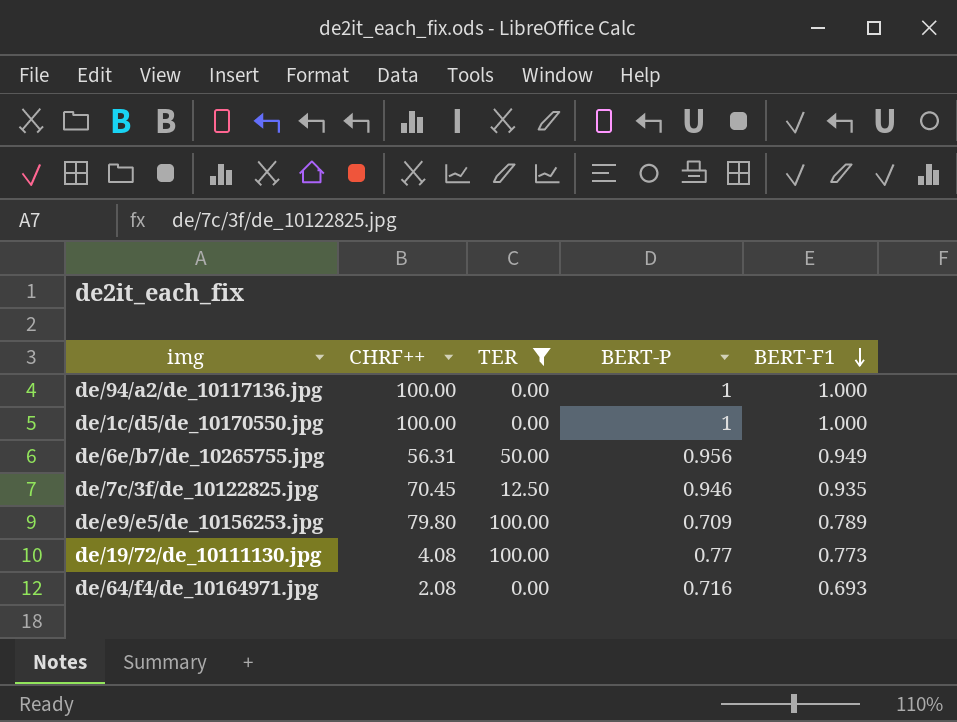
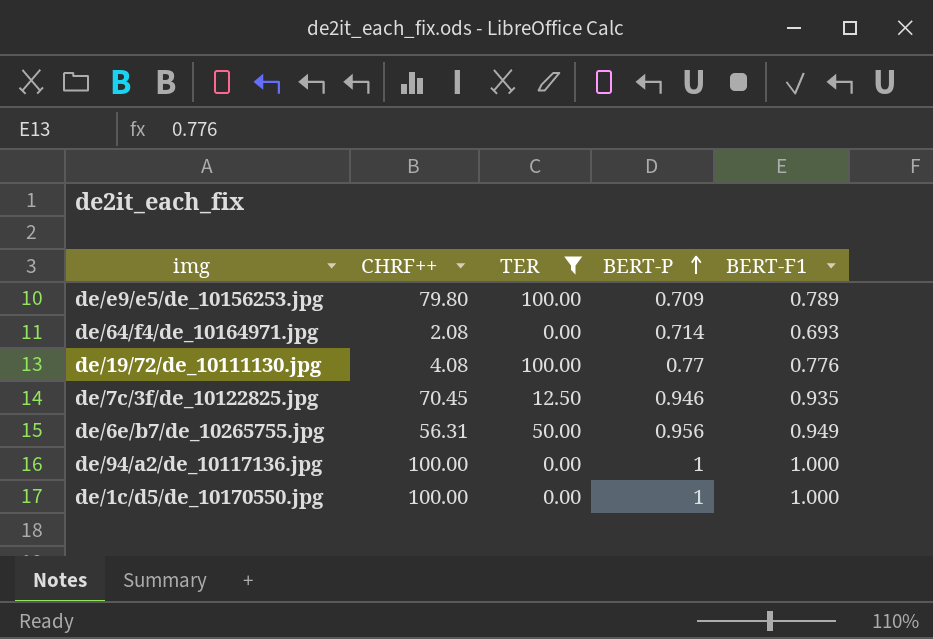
row order: BERT-F1 descending -> BERT-P ascending
de/64/f4/de_10164971.jpg | BERT-P: 0.716 -> 0.714
de/19/72/de_10111130.jpg | BERT-F1: 0.773 -> 0.776

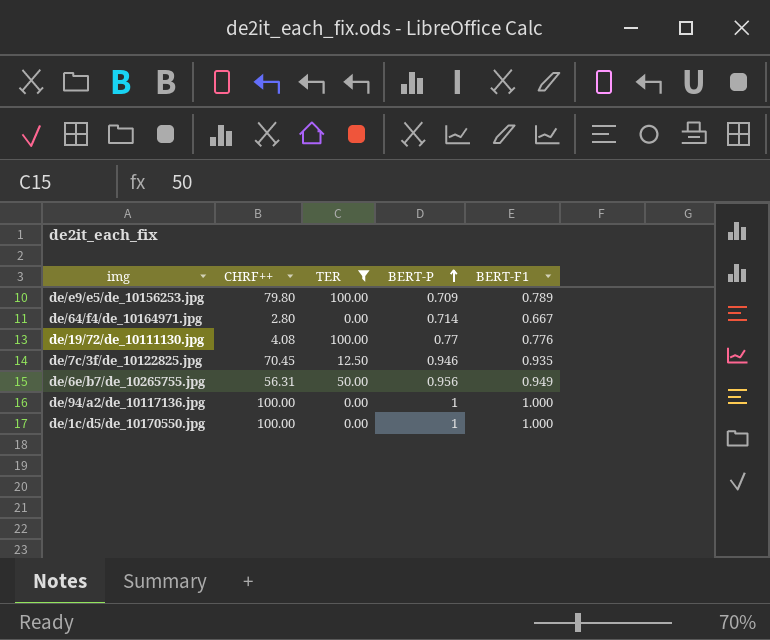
de/64/f4/de_10164971.jpg | CHRF++: 2.08 -> 2.80
de/64/f4/de_10164971.jpg | BERT-F1: 0.693 -> 0.667

